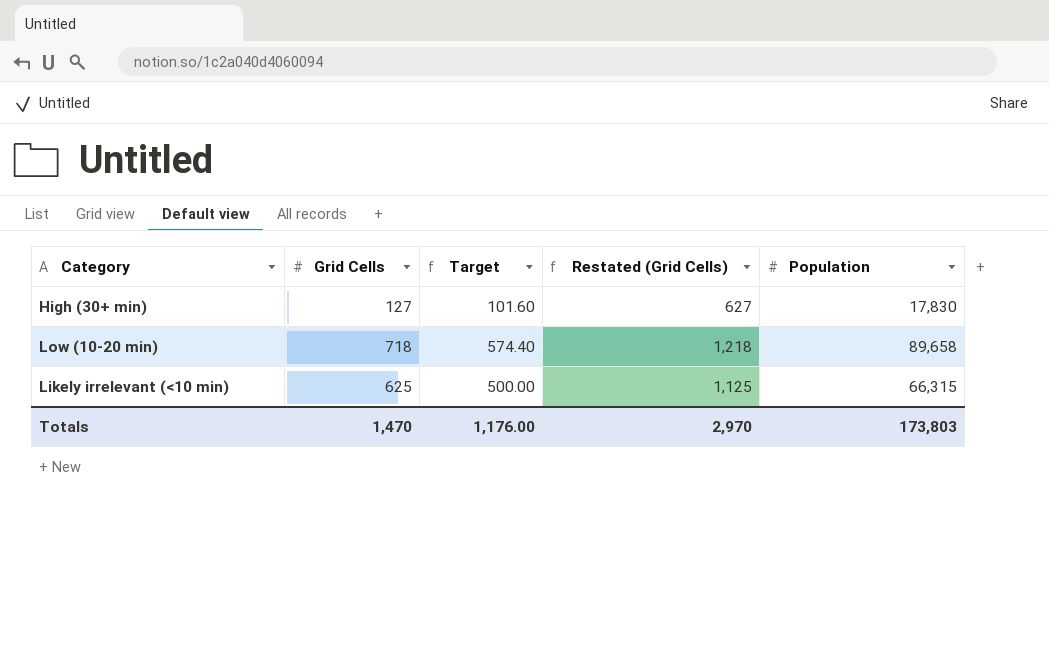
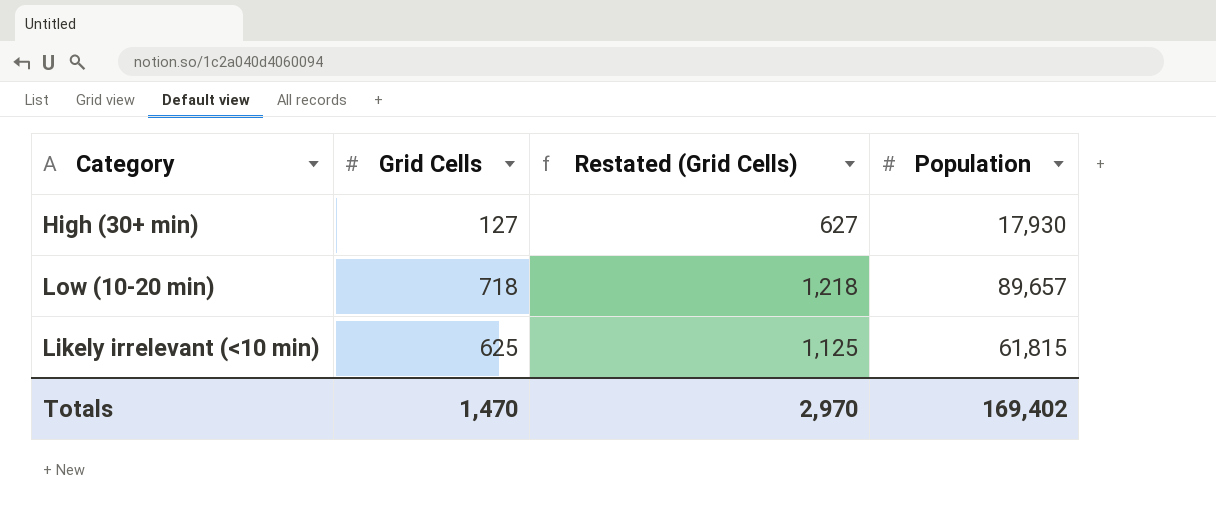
column Target | formula: [Grid Cells] * 0.8 -> none
High (30+ min) | Population: 17,830 -> 17,930
Low (10-20 min) | Population: 89,658 -> 89,657
Likely irrelevant (<10 min) | Population: 66,315 -> 61,815
Totals | Population: 173,803 -> 169,402

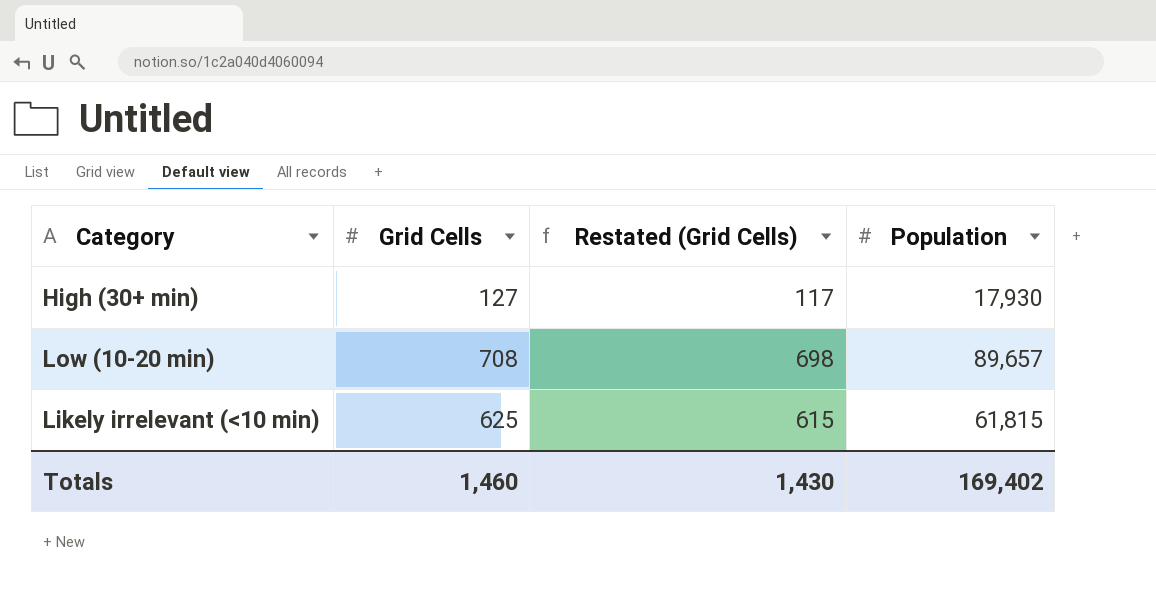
column Restated (Grid Cells) | formula: [Grid Cells] + 500 -> [Grid Cells] - 10
Low (10-20 min) | Grid Cells: 718 -> 708
Totals | Grid Cells: 1,470 -> 1,460
Totals | Restated (Grid Cells): 2,970 -> 1,430

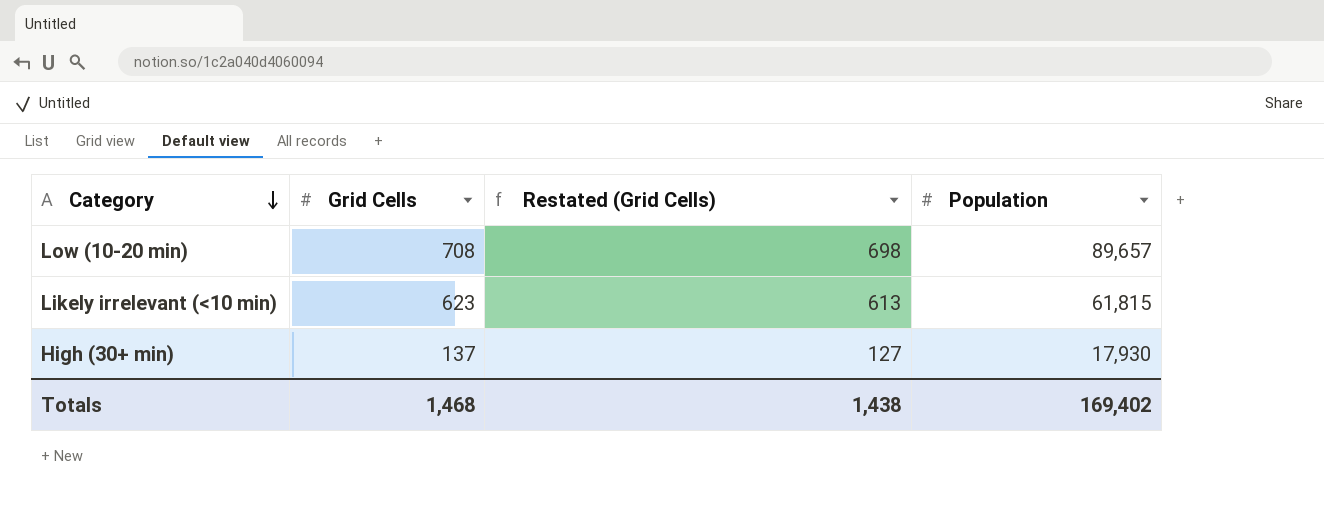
row order: none -> Category descending
Likely irrelevant (<10 min) | Grid Cells: 625 -> 623
Likely irrelevant (<10 min) | Restated (Grid Cells): 615 -> 613
High (30+ min) | Grid Cells: 127 -> 137
High (30+ min) | Restated (Grid Cells): 117 -> 127
Totals | Grid Cells: 1,460 -> 1,468
Totals | Restated (Grid Cells): 1,430 -> 1,438

